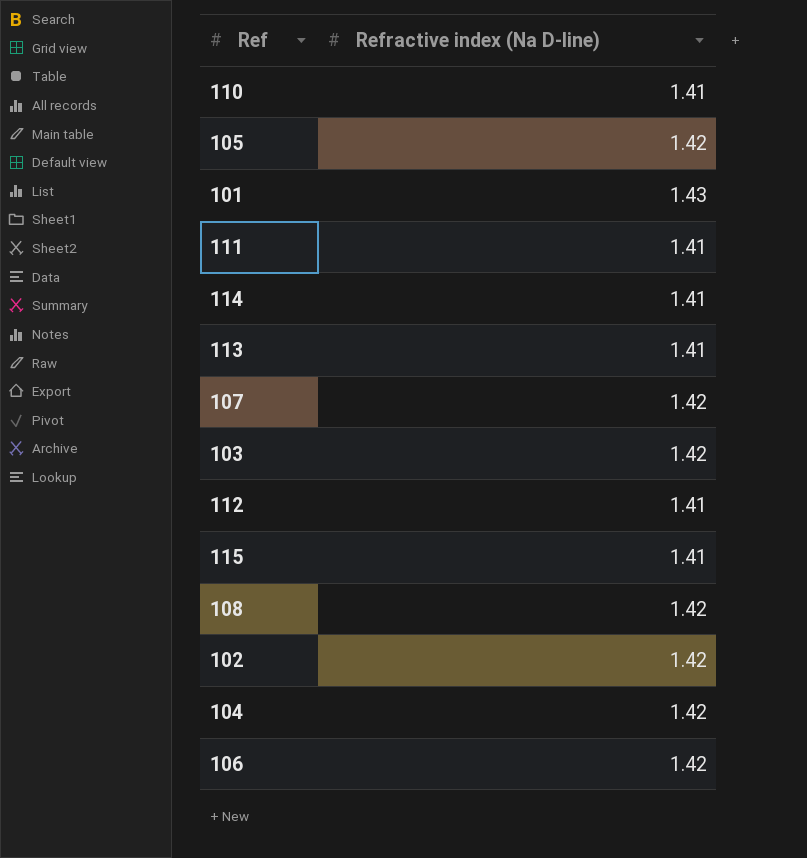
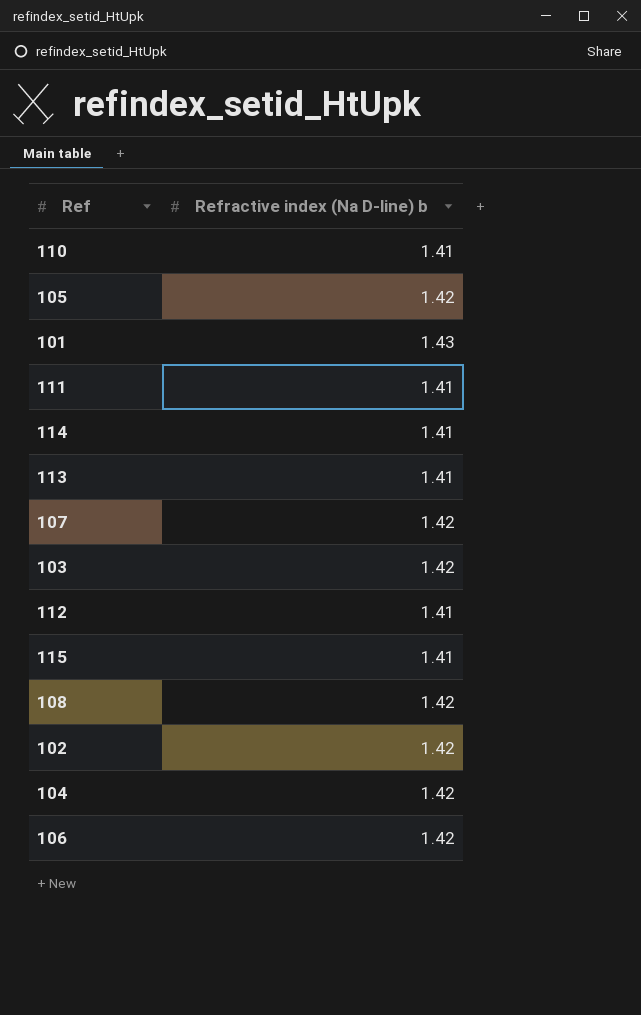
column name: Refractive index (Na D-line) -> Refractive index (Na D-line) b

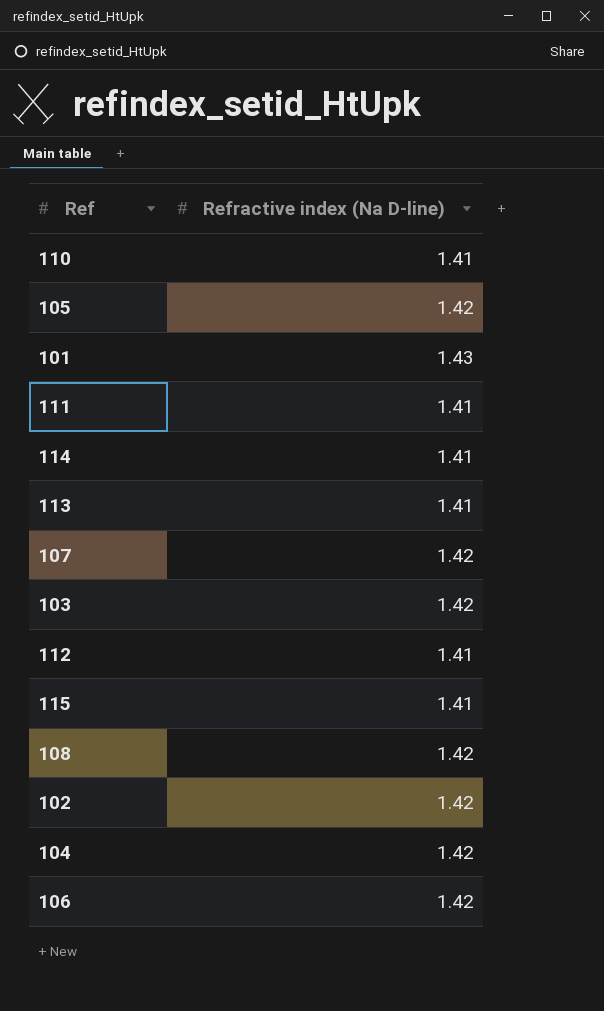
column name: Refractive index (Na D-line) b -> Refractive index (Na D-line)

